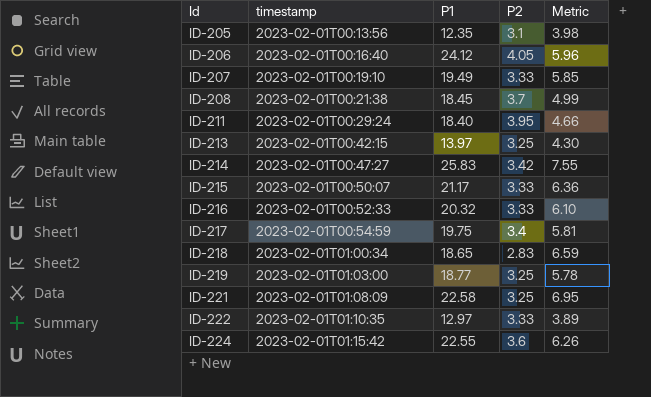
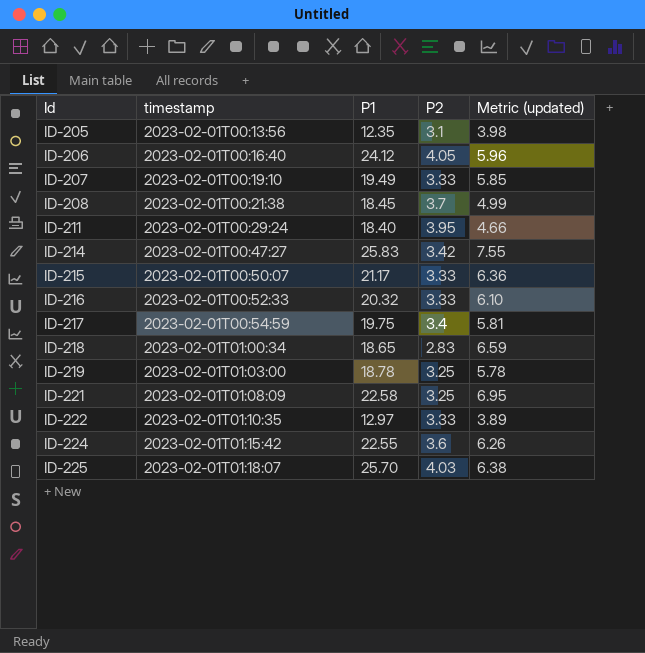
column name: Metric -> Metric (updated)
row ID-213: 2023-02-01T00:42:15 | 13.97 | 3.25 | 4.30 -> none
ID-219 | P1: 18.77 -> 18.78
row ID-225: none -> 2023-02-01T01:18:07 | 25.70 | 4.03 | 6.38

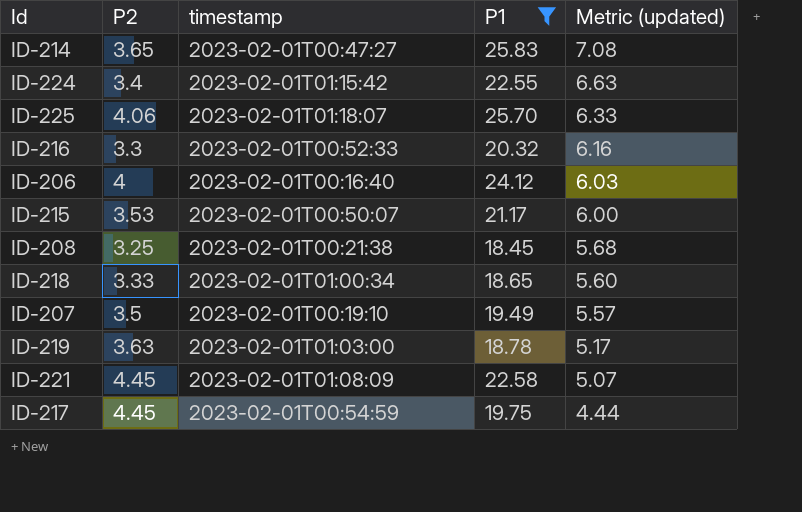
filter: none -> P1 >= 18.45
row order: Id ascending -> Metric (updated) descending
column P2 | position: 4 -> 2
ID-214 | P2: 3.42 -> 3.65
ID-214 | Metric (updated): 7.55 -> 7.08
ID-224 | P2: 3.6 -> 3.4
ID-224 | Metric (updated): 6.26 -> 6.63
ID-225 | P2: 4.03 -> 4.06
ID-225 | Metric (updated): 6.38 -> 6.33
ID-216 | P2: 3.33 -> 3.3
ID-216 | Metric (updated): 6.10 -> 6.16
ID-206 | P2: 4.05 -> 4
ID-206 | Metric (updated): 5.96 -> 6.03
ID-215 | P2: 3.33 -> 3.53
ID-215 | Metric (updated): 6.36 -> 6.00
ID-208 | P2: 3.7 -> 3.25
ID-208 | Metric (updated): 4.99 -> 5.68
ID-218 | P2: 2.83 -> 3.33
ID-218 | Metric (updated): 6.59 -> 5.60
ID-207 | P2: 3.33 -> 3.5
ID-207 | Metric (updated): 5.85 -> 5.57
ID-219 | P2: 3.25 -> 3.63
ID-219 | Metric (updated): 5.78 -> 5.17
ID-221 | P2: 3.25 -> 4.45
ID-221 | Metric (updated): 6.95 -> 5.07
ID-217 | P2: 3.4 -> 4.45
ID-217 | Metric (updated): 5.81 -> 4.44

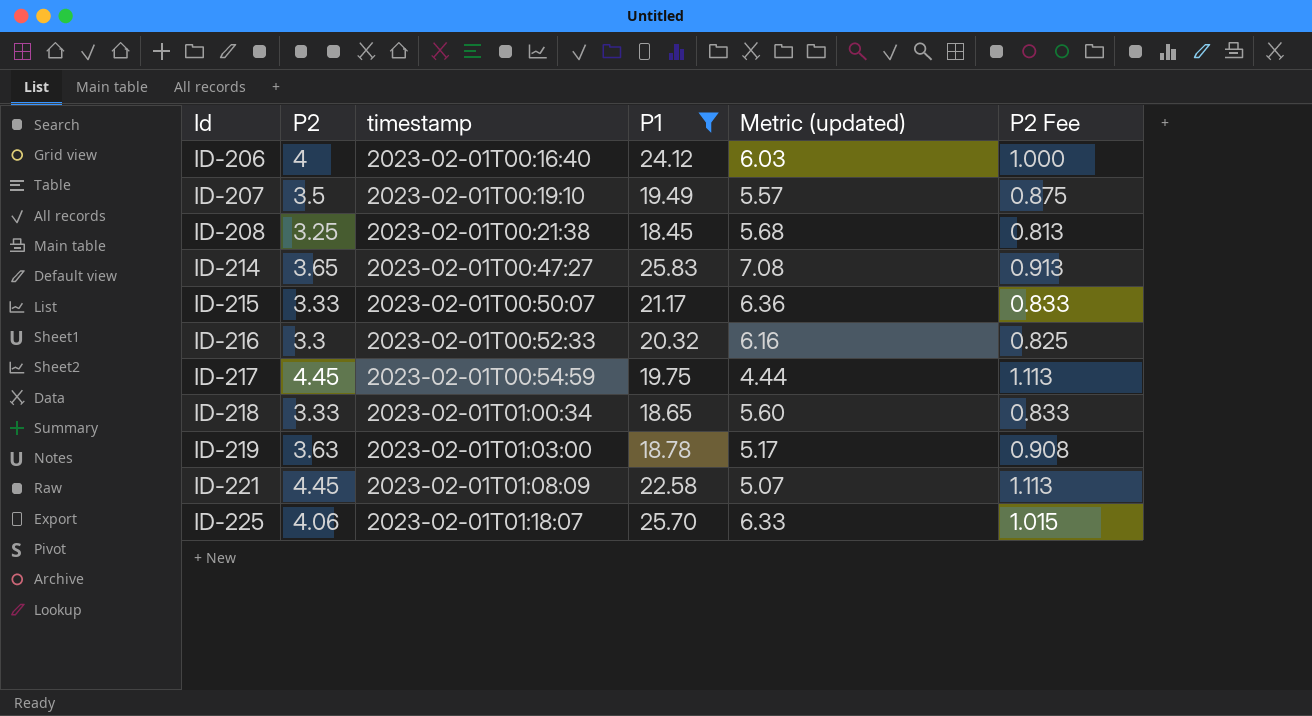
row order: Metric (updated) descending -> Id ascending
column P2 Fee | formula: none -> [P2] * 0.25
row ID-224: 3.4 | 2023-02-01T01:15:42 | 22.55 | 6.63 -> none
ID-215 | P2: 3.53 -> 3.33
ID-215 | Metric (updated): 6.00 -> 6.36

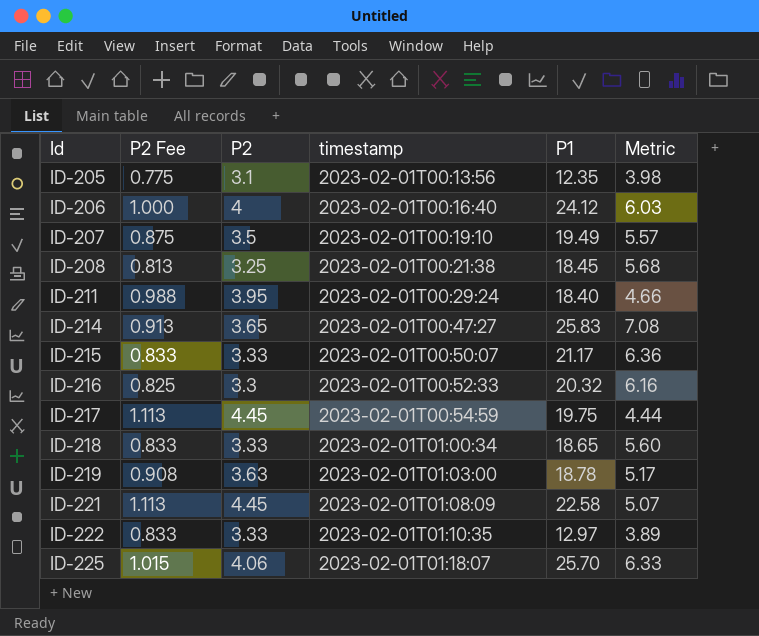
filter: P1 >= 18.45 -> none
column P2 Fee | position: 6 -> 2
column name: Metric (updated) -> Metric

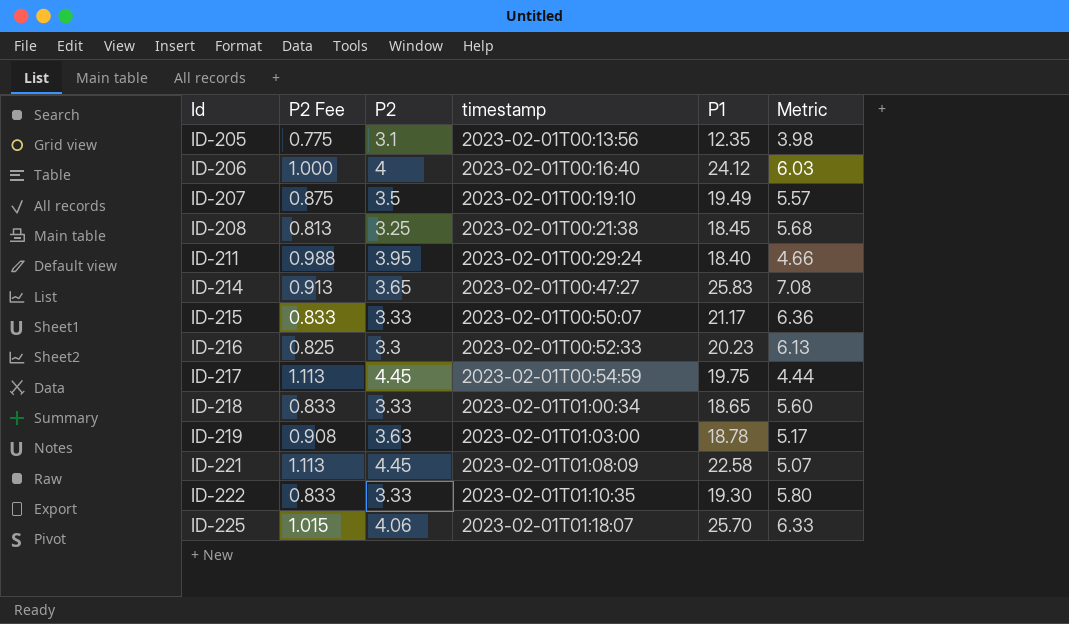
ID-216 | P1: 20.32 -> 20.23
ID-216 | Metric: 6.16 -> 6.13
ID-222 | P1: 12.97 -> 19.30
ID-222 | Metric: 3.89 -> 5.80

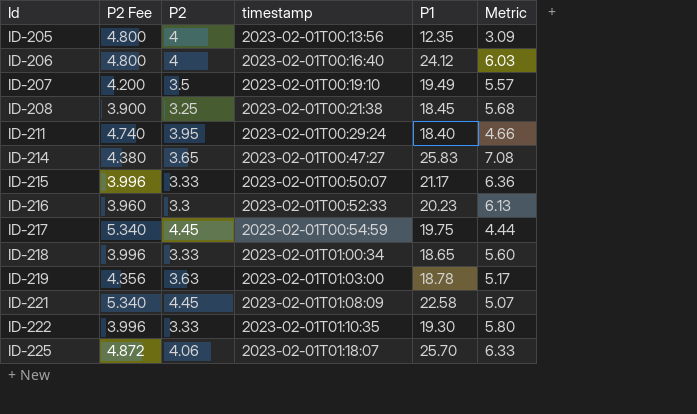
column P2 Fee | formula: [P2] * 0.25 -> [P2] * 1.2
ID-205 | P2: 3.1 -> 4
ID-205 | Metric: 3.98 -> 3.09

